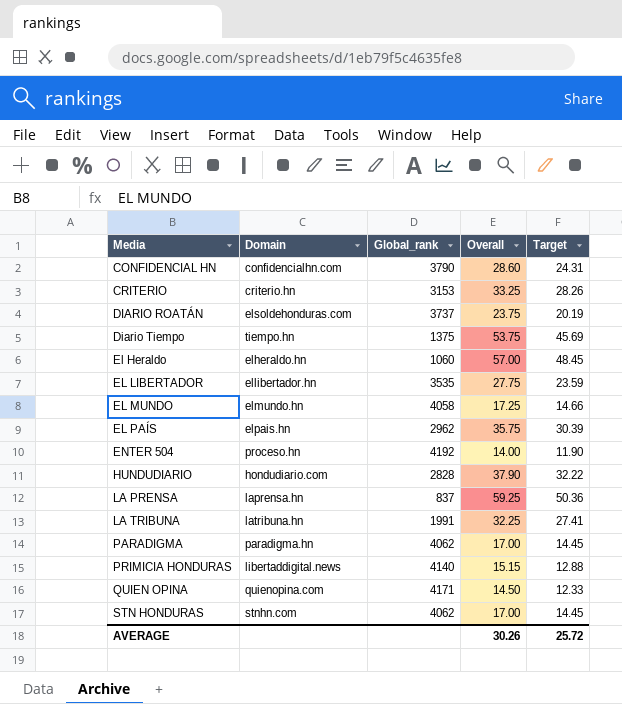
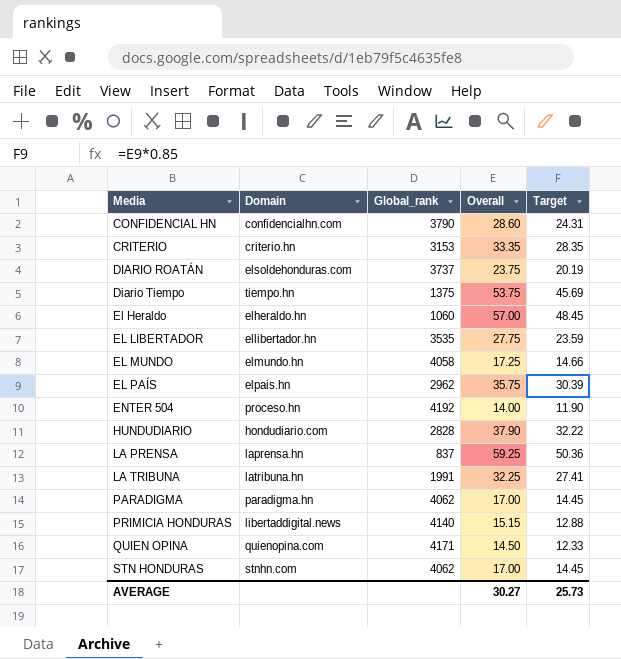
CRITERIO | Overall: 33.25 -> 33.35
CRITERIO | Target: 28.26 -> 28.35
AVERAGE | Overall: 30.26 -> 30.27
AVERAGE | Target: 25.72 -> 25.73

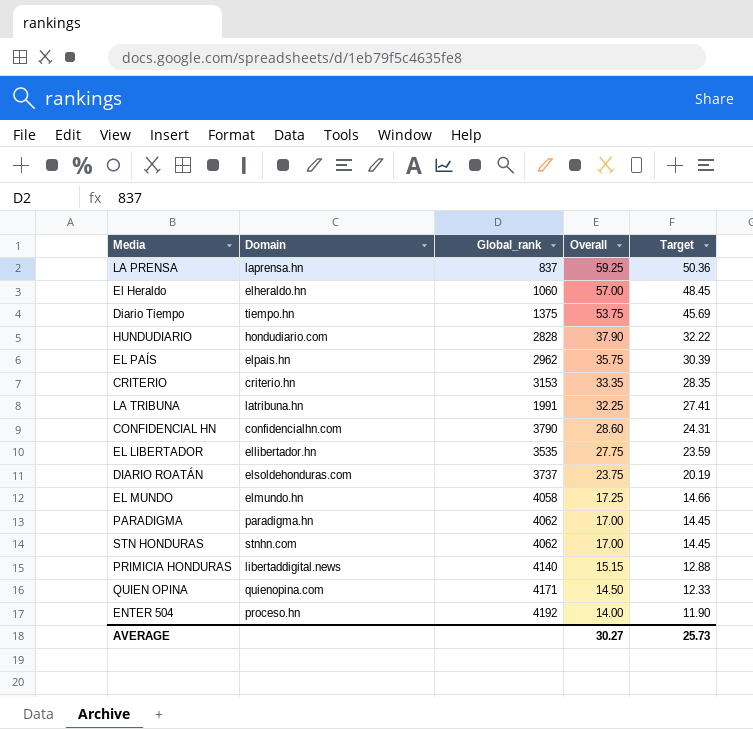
row order: Media ascending -> Overall descending

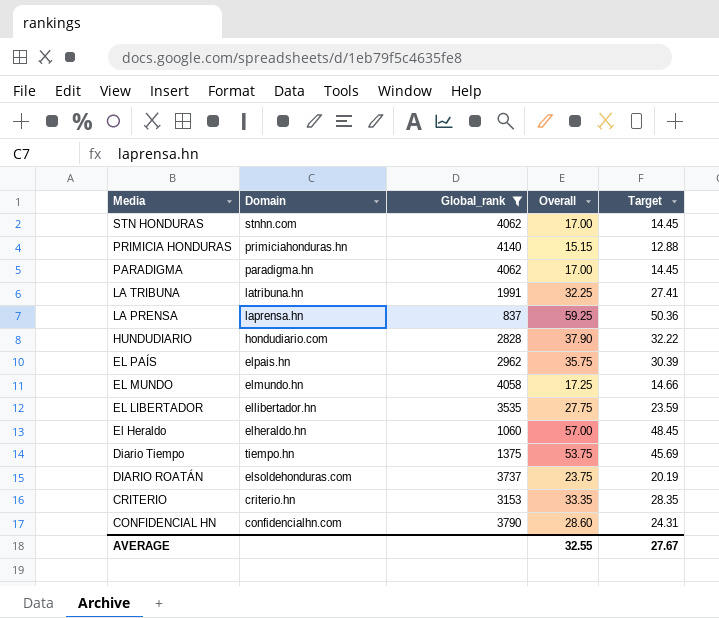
filter: none -> Global_rank <= 4140
row order: Overall descending -> Media descending
PRIMICIA HONDURAS | Domain: libertaddigital.news -> primiciahonduras.hn
AVERAGE | Overall: 30.27 -> 32.55
AVERAGE | Target: 25.73 -> 27.67

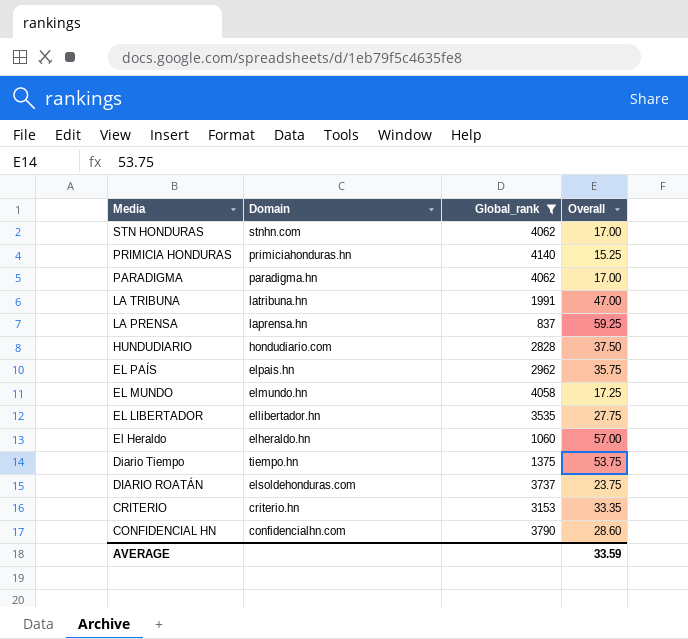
column Target | formula: [Overall] * 0.85 -> none
PRIMICIA HONDURAS | Overall: 15.15 -> 15.25
LA TRIBUNA | Overall: 32.25 -> 47.00
HUNDUDIARIO | Overall: 37.90 -> 37.50
AVERAGE | Overall: 32.55 -> 33.59

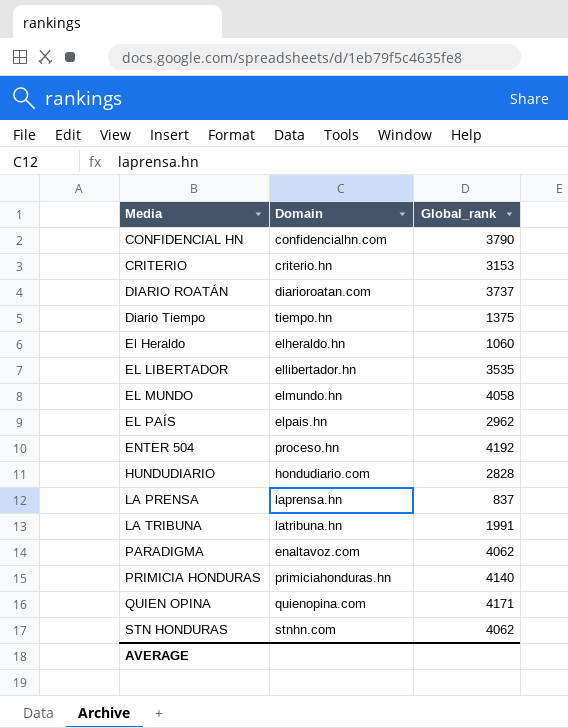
filter: Global_rank <= 4140 -> none
row order: Media descending -> Media ascending
column Overall | position: 4 -> none
DIARIO ROATÁN | Domain: elsoldehonduras.com -> diarioroatan.com
PARADIGMA | Domain: paradigma.hn -> enaltavoz.com

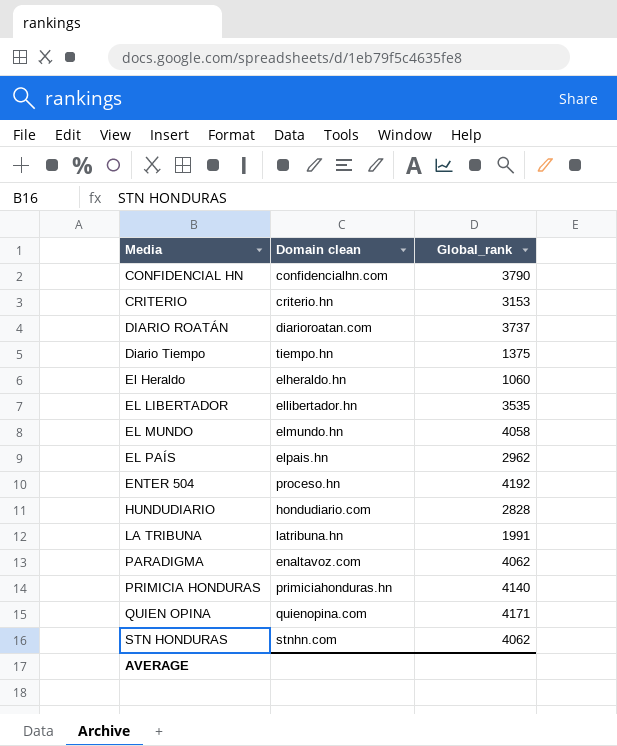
column name: Domain -> Domain clean
row LA PRENSA: laprensa.hn | 837 -> none

